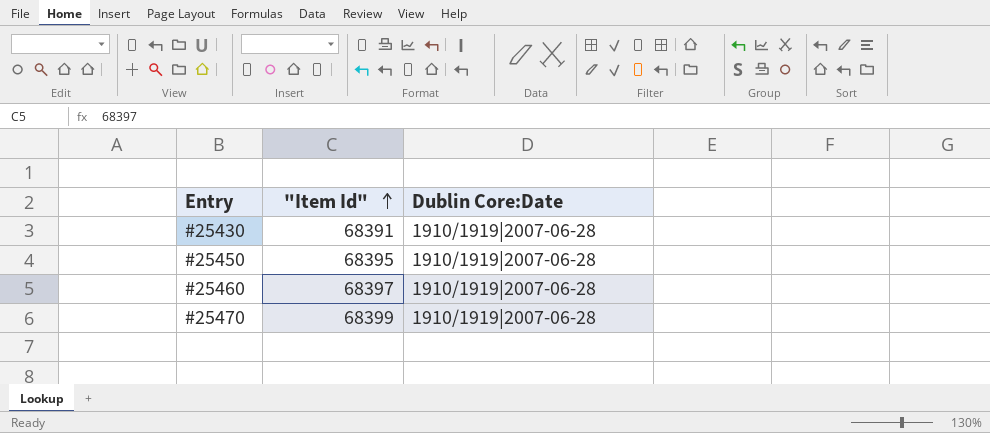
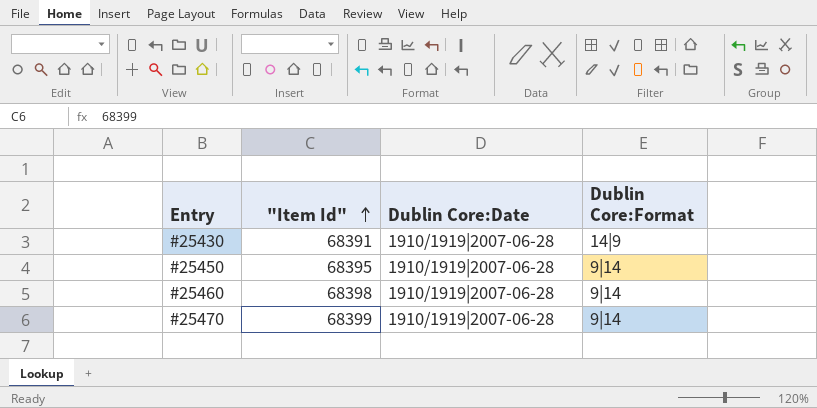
column Dublin Core:Format | position: none -> 4
#25460 | "Item Id": 68397 -> 68398

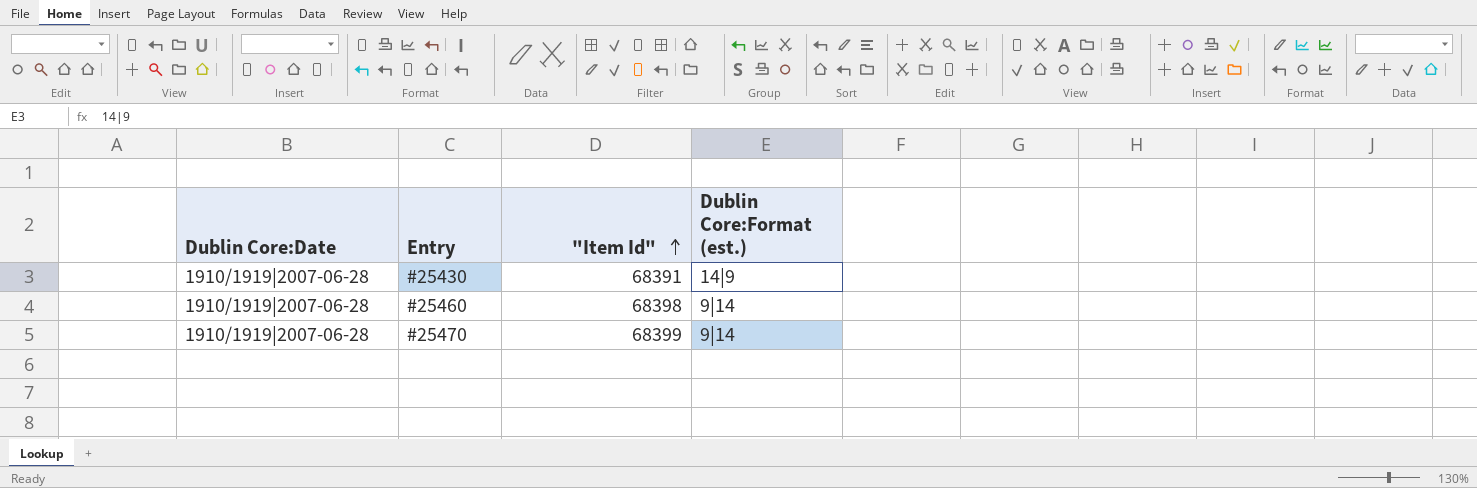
column Dublin Core:Date | position: 3 -> 1
column name: Dublin Core:Format -> Dublin Core:Format (est.)
row #25450: 68395 | 1910/1919|2007-06-28 | 9|14 -> none

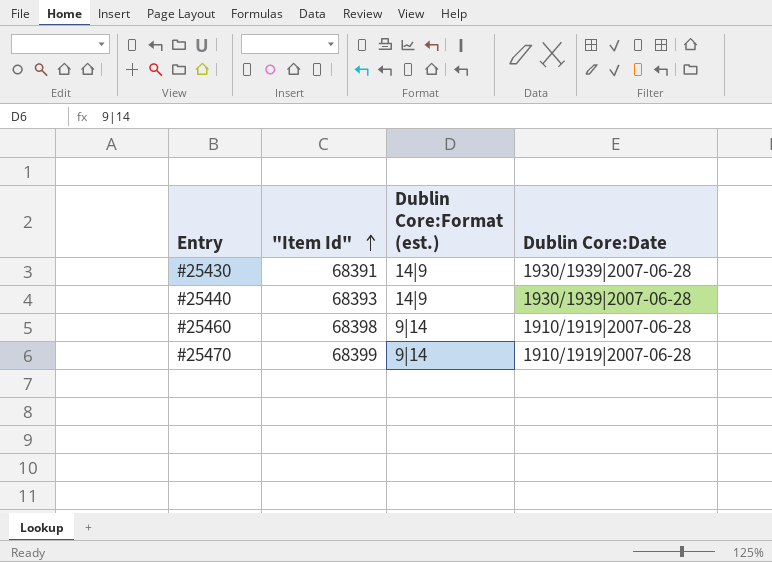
column Dublin Core:Date | position: 1 -> 4
#25430 | Dublin Core:Date: 1910/1919|2007-06-28 -> 1930/1939|2007-06-28
row #25440: none -> 68393 | 14|9 | 1930/1939|2007-06-28

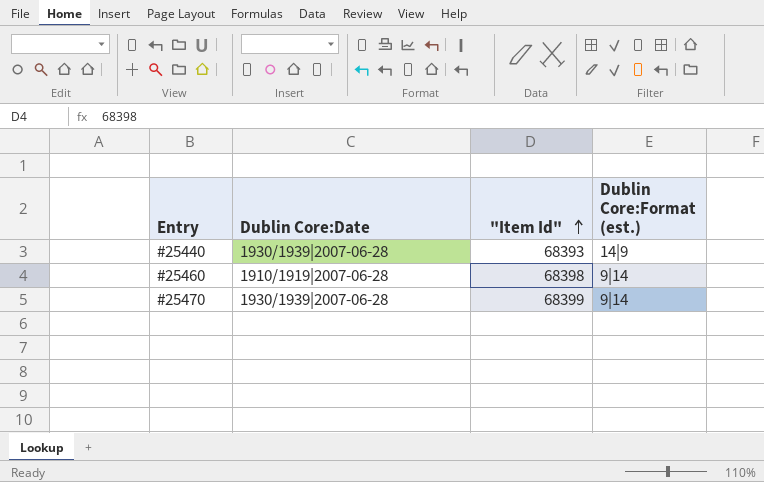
column Dublin Core:Date | position: 4 -> 2
row #25430: 68391 | 14|9 | 1930/1939|2007-06-28 -> none
#25470 | Dublin Core:Date: 1910/1919|2007-06-28 -> 1930/1939|2007-06-28

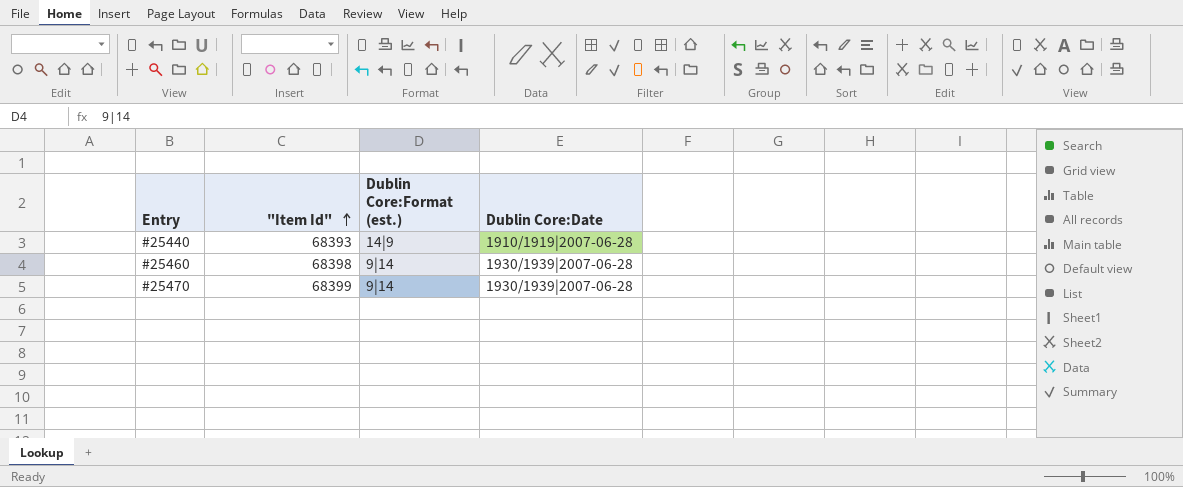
column Dublin Core:Date | position: 2 -> 4
#25440 | Dublin Core:Date: 1930/1939|2007-06-28 -> 1910/1919|2007-06-28
#25460 | Dublin Core:Date: 1910/1919|2007-06-28 -> 1930/1939|2007-06-28

